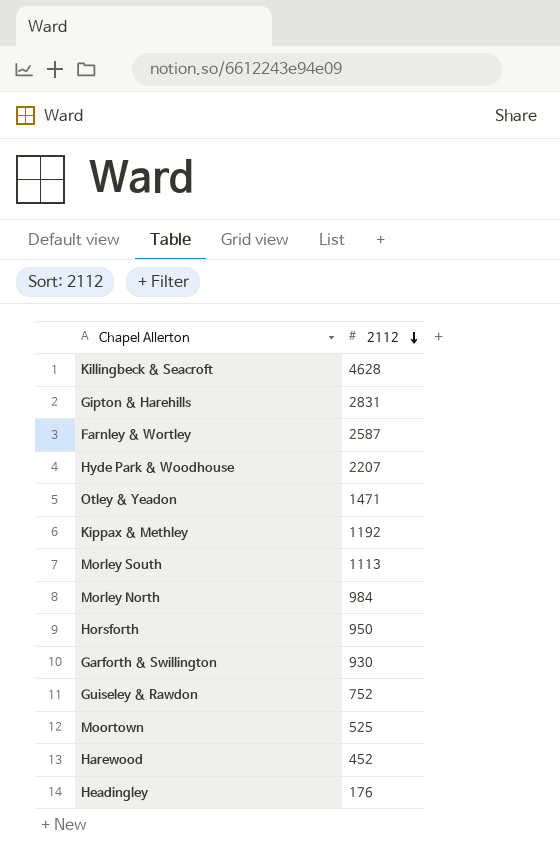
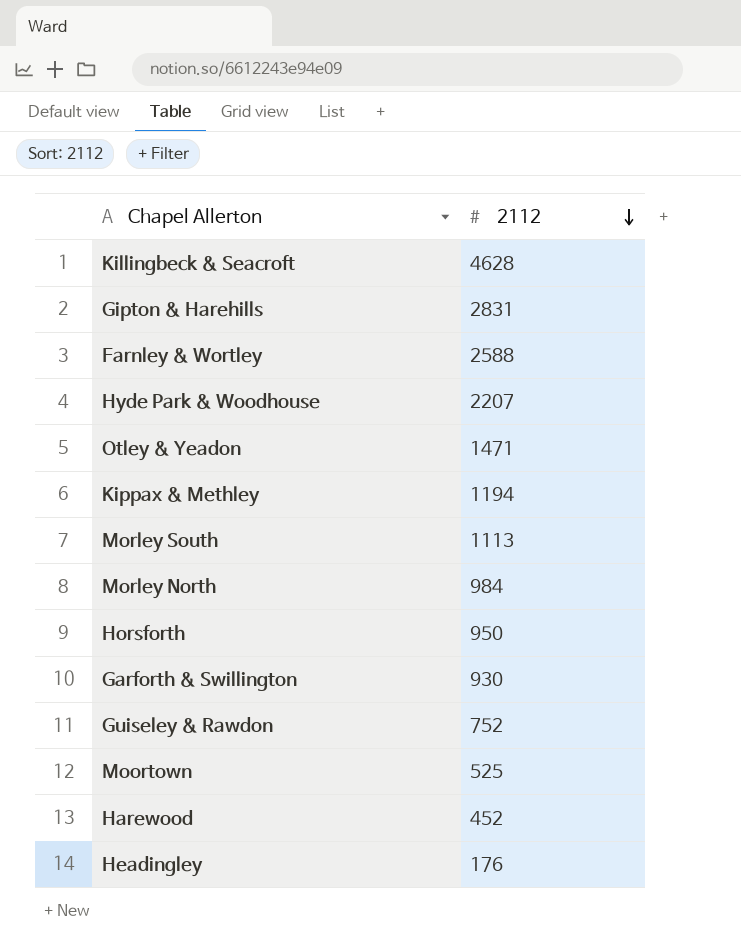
Farnley & Wortley | 2112: 2587 -> 2588
Kippax & Methley | 2112: 1192 -> 1194

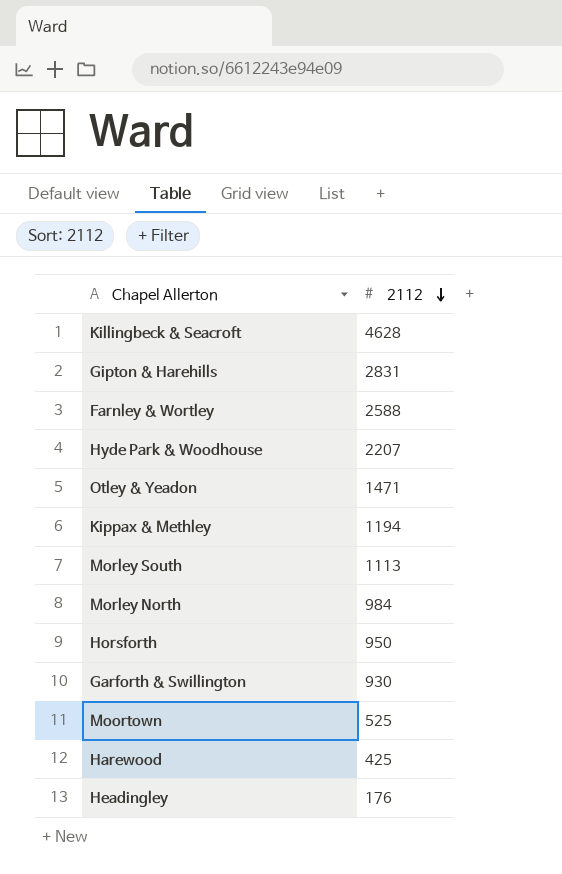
row Guiseley & Rawdon: 752 -> none
Harewood | 2112: 452 -> 425

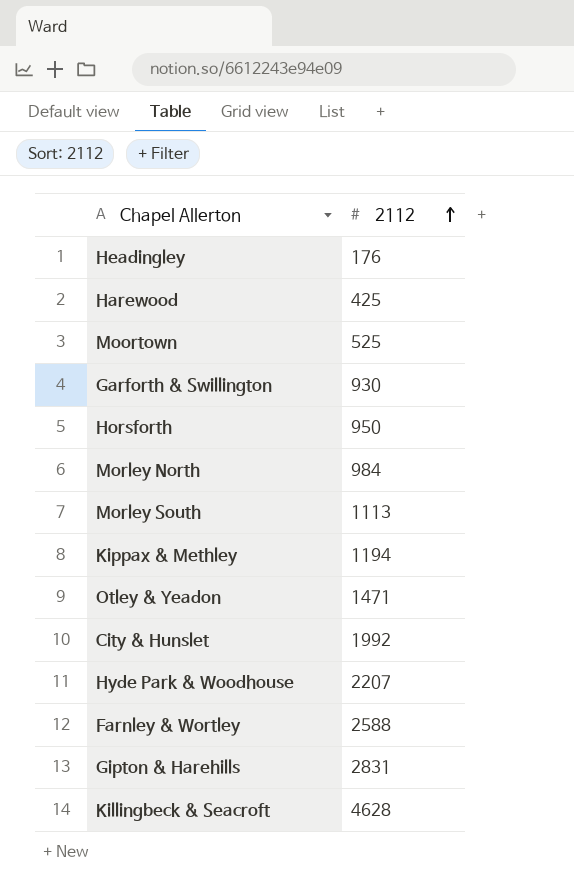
row order: 2112 descending -> 2112 ascending
row City & Hunslet: none -> 1992

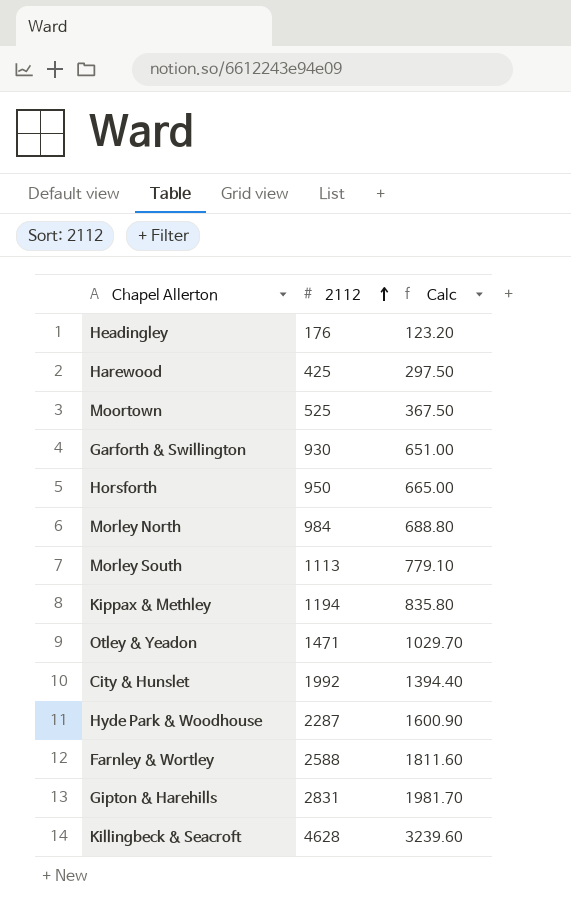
column Calc | formula: none -> [2112] * 0.7
Hyde Park & Woodhouse | 2112: 2207 -> 2287

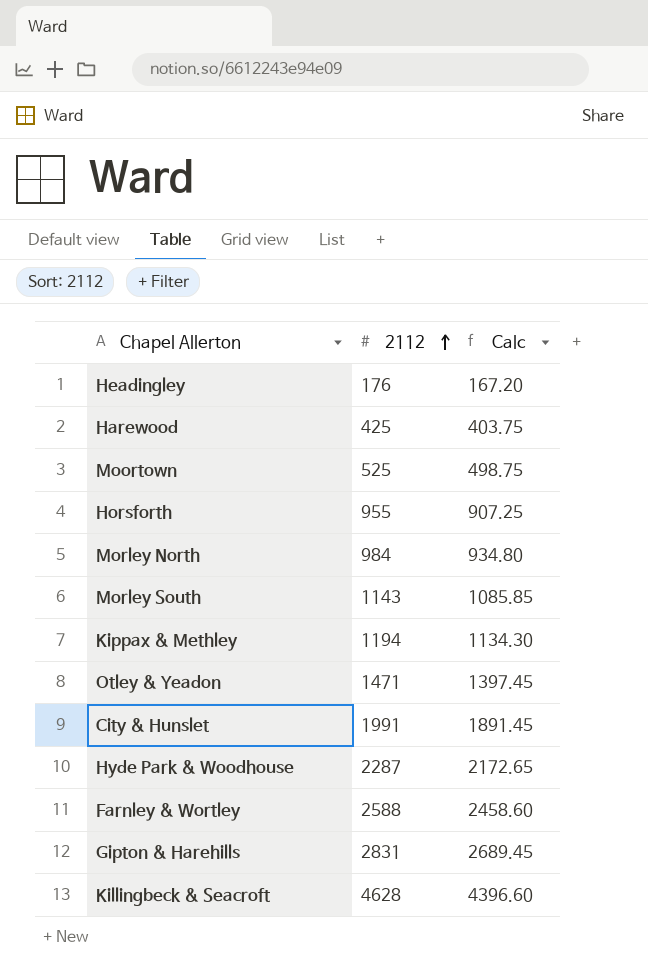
column Calc | formula: [2112] * 0.7 -> [2112] * 0.95
row Garforth & Swillington: 930 | 651.00 -> none
Horsforth | 2112: 950 -> 955
Morley South | 2112: 1113 -> 1143
City & Hunslet | 2112: 1992 -> 1991

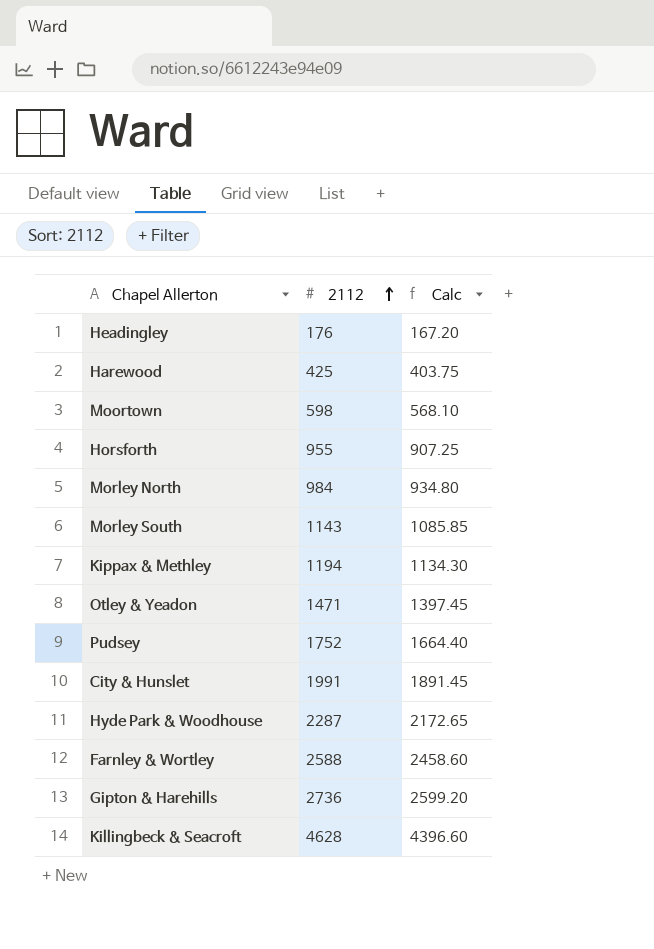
Moortown | 2112: 525 -> 598
Moortown | Calc: 498.75 -> 568.10
row Pudsey: none -> 1752 | 1664.40
Gipton & Harehills | 2112: 2831 -> 2736
Gipton & Harehills | Calc: 2689.45 -> 2599.20

